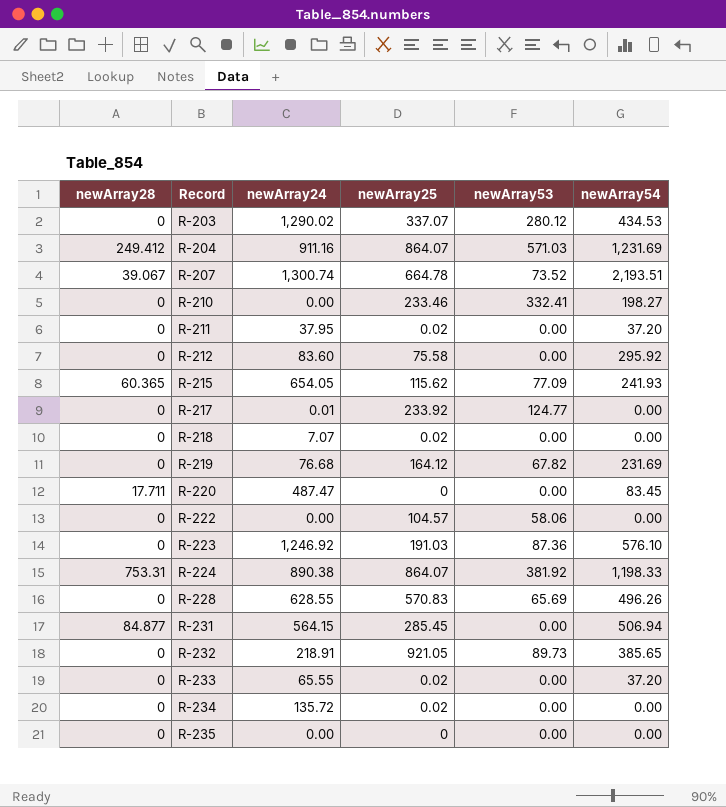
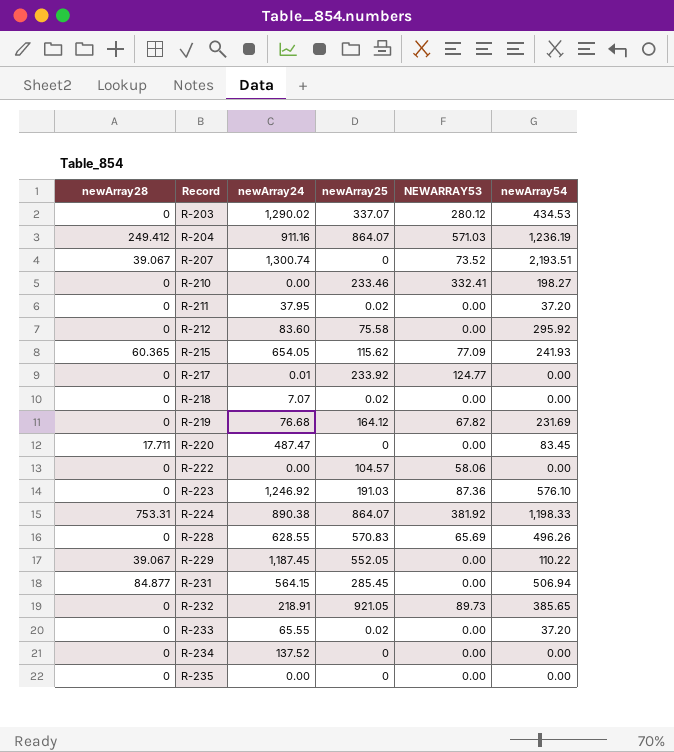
column name: newArray53 -> NEWARRAY53
R-204 | newArray54: 1,231.69 -> 1,236.19
R-207 | newArray25: 664.78 -> 0
row R-229: none -> 39.067 | 1,187.45 | 552.05 | 0.00 | 110.22
R-234 | newArray24: 135.72 -> 137.52
R-234 | newArray25: 0.02 -> 0

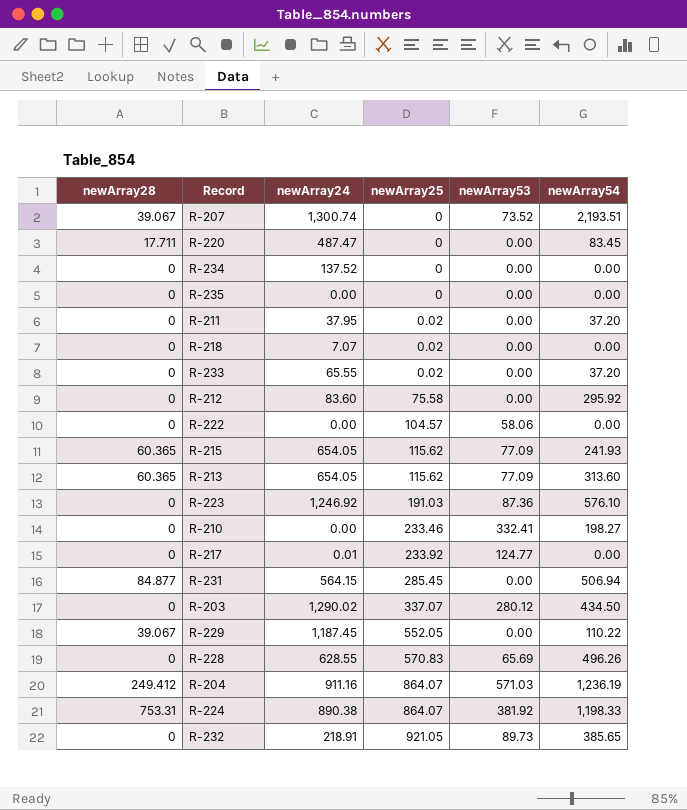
row order: Record ascending -> newArray25 ascending
column name: NEWARRAY53 -> newArray53
row R-219: 0 | 76.68 | 164.12 | 67.82 | 231.69 -> none
row R-213: none -> 60.365 | 654.05 | 115.62 | 77.09 | 313.60
R-203 | newArray54: 434.53 -> 434.50

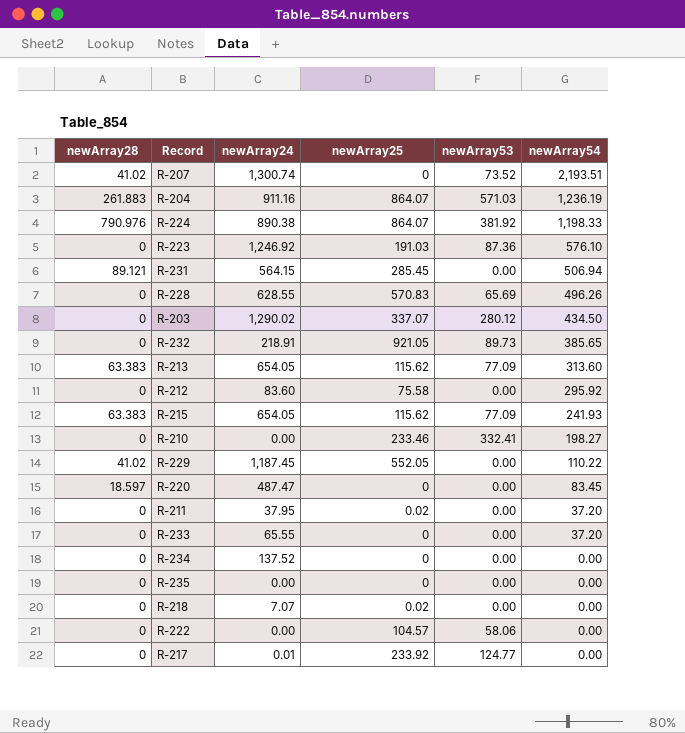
row order: newArray25 ascending -> newArray54 descending
R-207 | newArray28: 39.067 -> 41.02
R-204 | newArray28: 249.412 -> 261.883
R-224 | newArray28: 753.31 -> 790.976
R-231 | newArray28: 84.877 -> 89.121
R-213 | newArray28: 60.365 -> 63.383
R-215 | newArray28: 60.365 -> 63.383
R-229 | newArray28: 39.067 -> 41.02
R-220 | newArray28: 17.711 -> 18.597
R-233 | newArray25: 0.02 -> 0

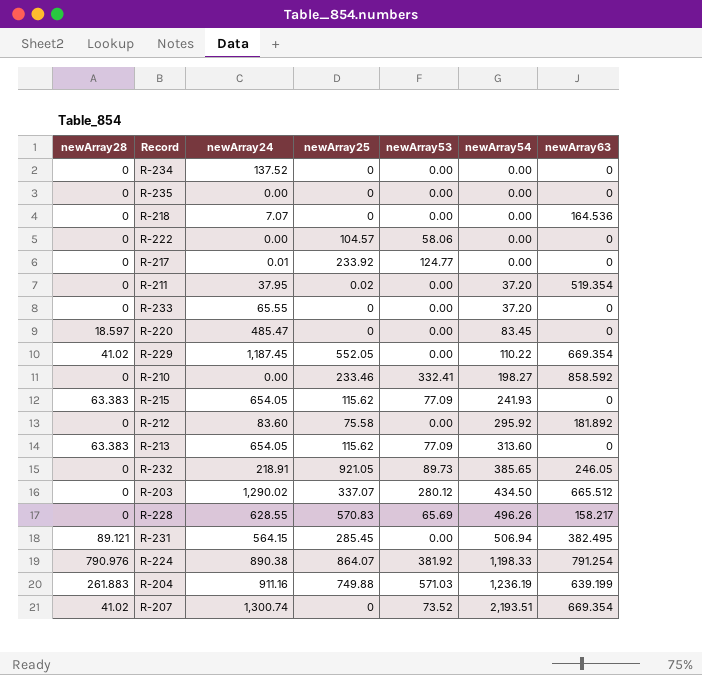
row order: newArray54 descending -> newArray54 ascending
column newArray63 | position: none -> 7
row R-223: 0 | 1,246.92 | 191.03 | 87.36 | 576.10 -> none
R-218 | newArray25: 0.02 -> 0
R-220 | newArray24: 487.47 -> 485.47
R-204 | newArray25: 864.07 -> 749.88

